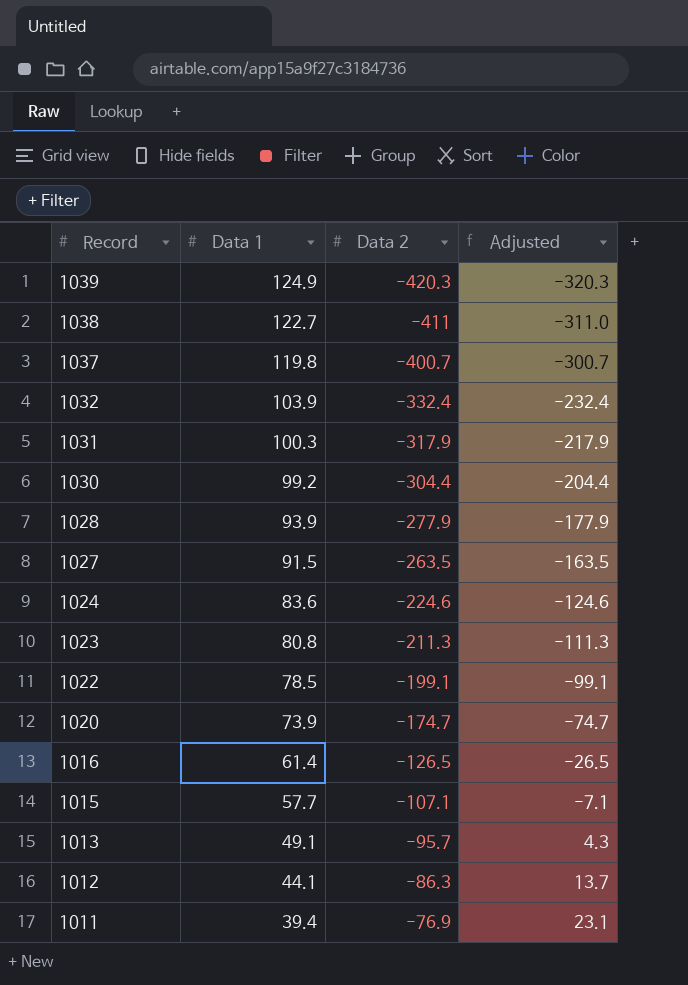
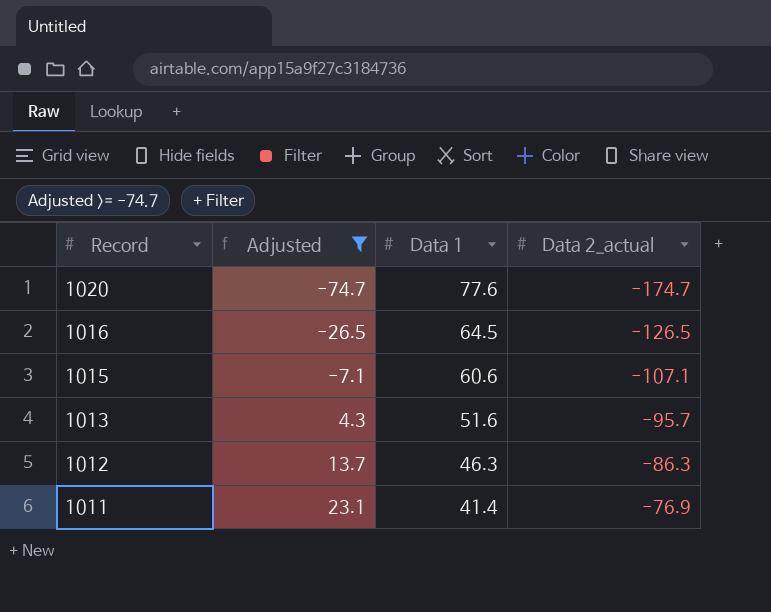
filter: none -> Adjusted >= -74.7
column Adjusted | position: 4 -> 2
column name: Data 2 -> Data 2_actual
1020 | Data 1: 73.9 -> 77.6
1016 | Data 1: 61.4 -> 64.5
1015 | Data 1: 57.7 -> 60.6
1013 | Data 1: 49.1 -> 51.6
1012 | Data 1: 44.1 -> 46.3
1011 | Data 1: 39.4 -> 41.4

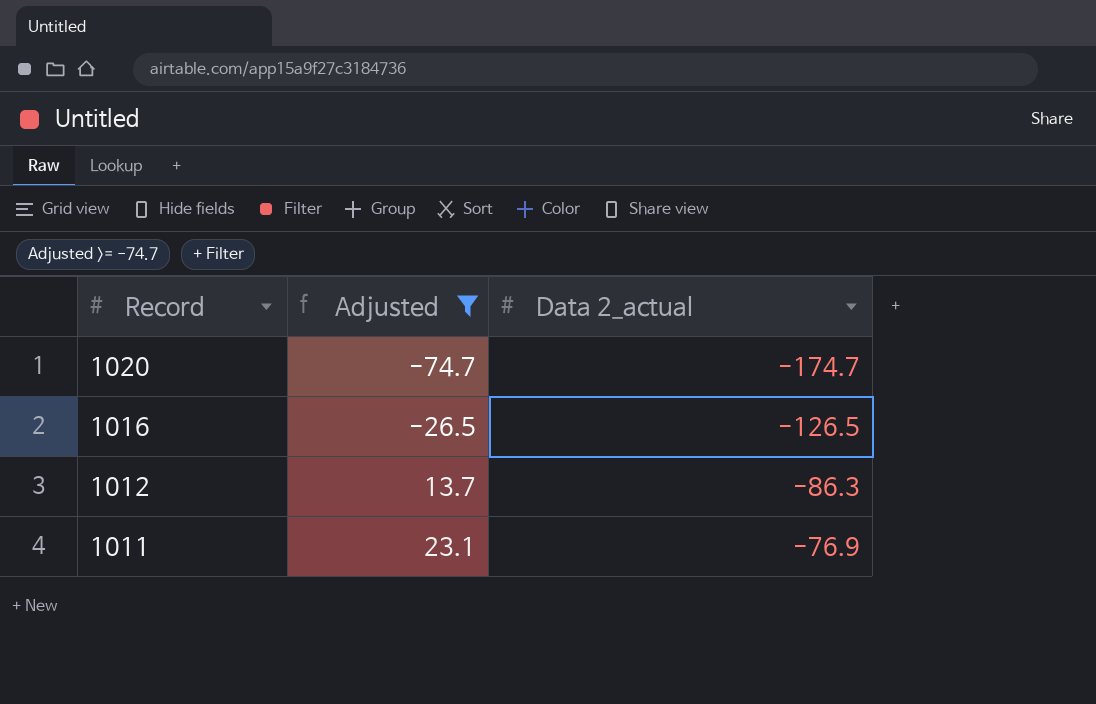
column Data 1 | position: 3 -> none
row 1015: -7.1 | 60.6 | -107.1 -> none
row 1013: 4.3 | 51.6 | -95.7 -> none

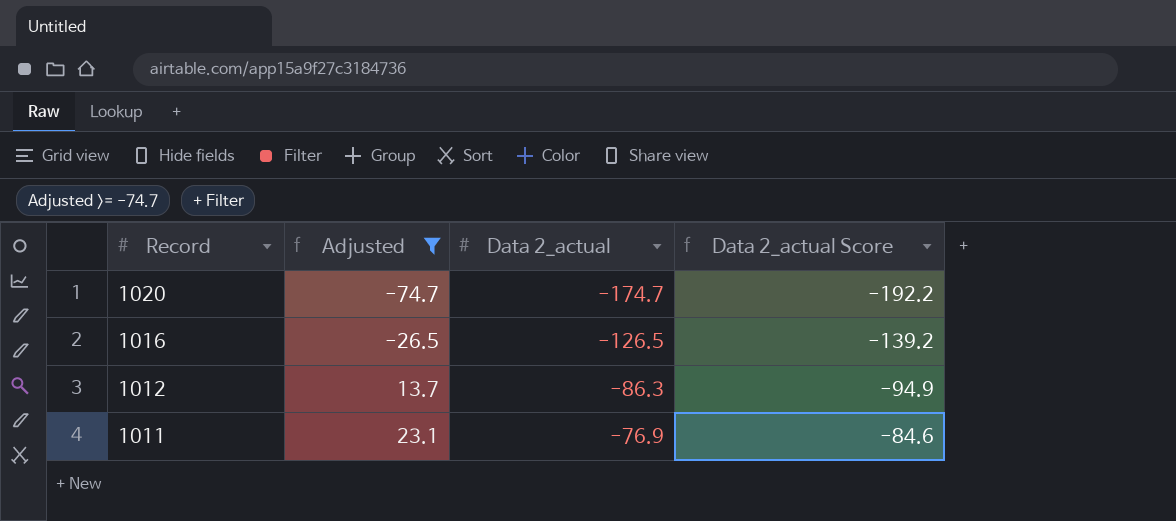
column Data 2_actual Score | formula: none -> [Data 2_actual] * 1.1

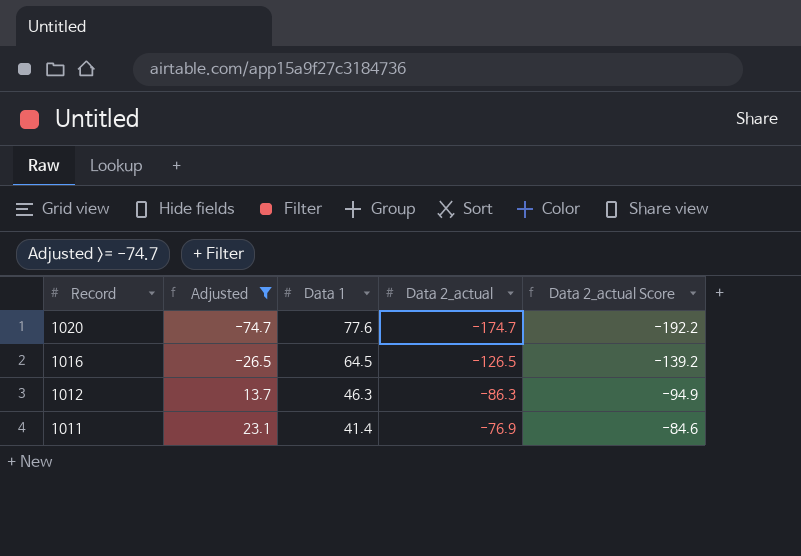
column Data 1 | position: none -> 3

